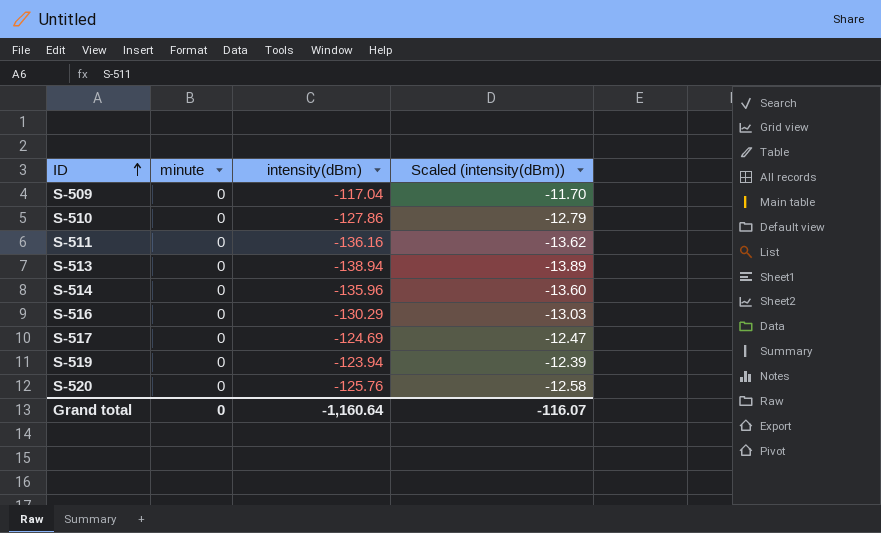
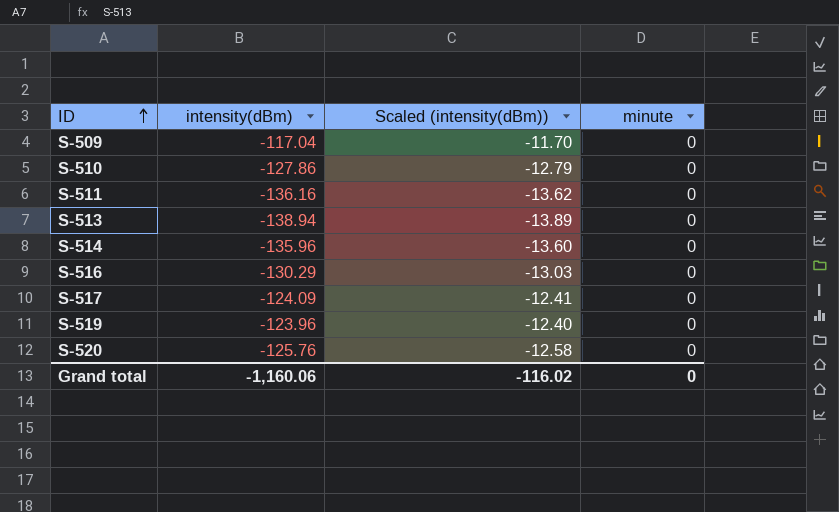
column minute | position: 2 -> 4
S-517 | intensity(dBm): -124.69 -> -124.09
S-517 | Scaled (intensity(dBm)): -12.47 -> -12.41
S-519 | intensity(dBm): -123.94 -> -123.96
S-519 | Scaled (intensity(dBm)): -12.39 -> -12.40
Grand total | intensity(dBm): -1,160.64 -> -1,160.06
Grand total | Scaled (intensity(dBm)): -116.07 -> -116.02

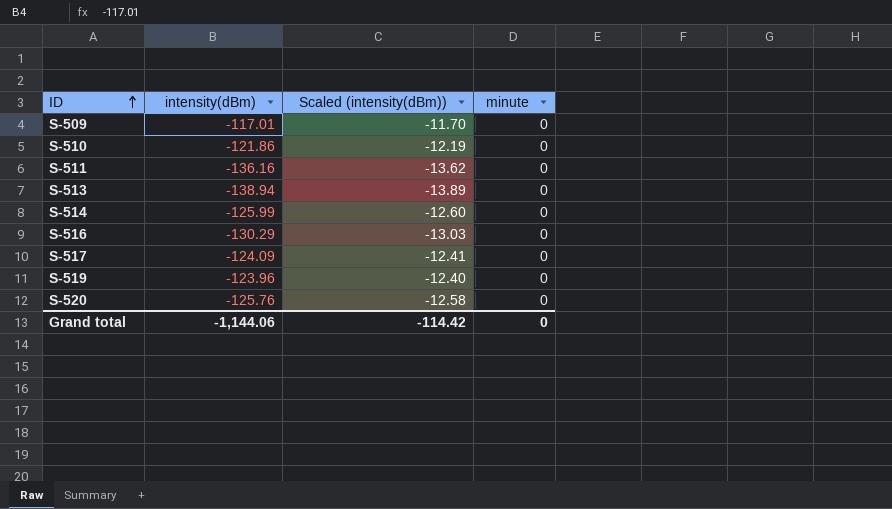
S-509 | intensity(dBm): -117.04 -> -117.01
S-510 | intensity(dBm): -127.86 -> -121.86
S-510 | Scaled (intensity(dBm)): -12.79 -> -12.19
S-514 | intensity(dBm): -135.96 -> -125.99
S-514 | Scaled (intensity(dBm)): -13.60 -> -12.60
Grand total | intensity(dBm): -1,160.06 -> -1,144.06
Grand total | Scaled (intensity(dBm)): -116.02 -> -114.42

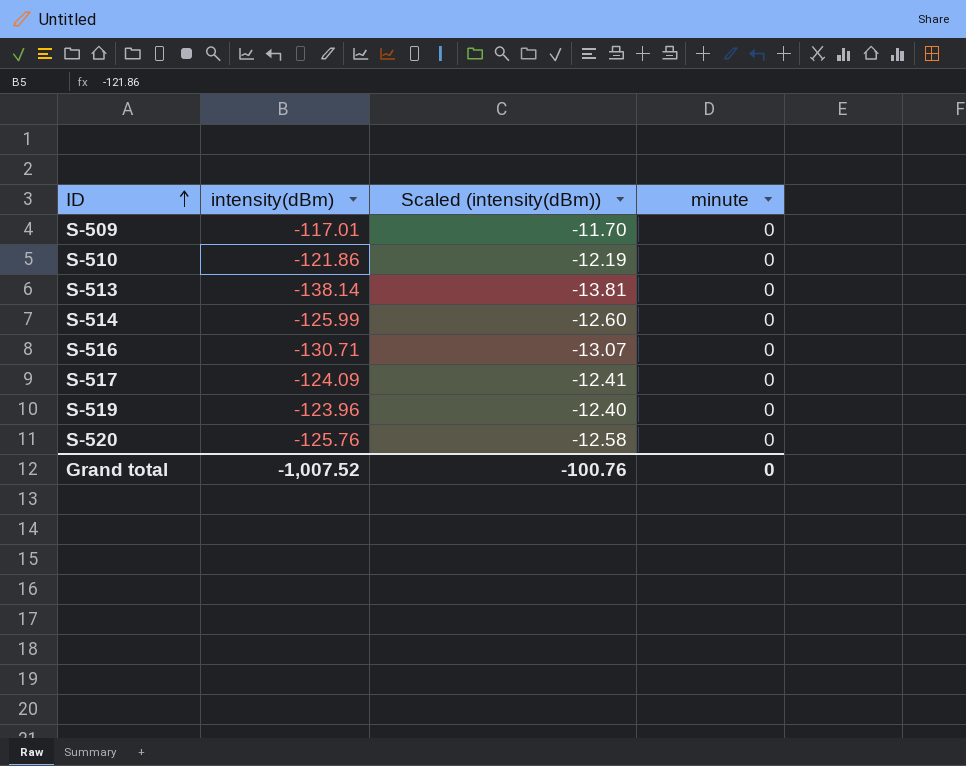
row S-511: -136.16 | -13.62 | 0 -> none
S-513 | intensity(dBm): -138.94 -> -138.14
S-513 | Scaled (intensity(dBm)): -13.89 -> -13.81
S-516 | intensity(dBm): -130.29 -> -130.71
S-516 | Scaled (intensity(dBm)): -13.03 -> -13.07
Grand total | intensity(dBm): -1,144.06 -> -1,007.52
Grand total | Scaled (intensity(dBm)): -114.42 -> -100.76

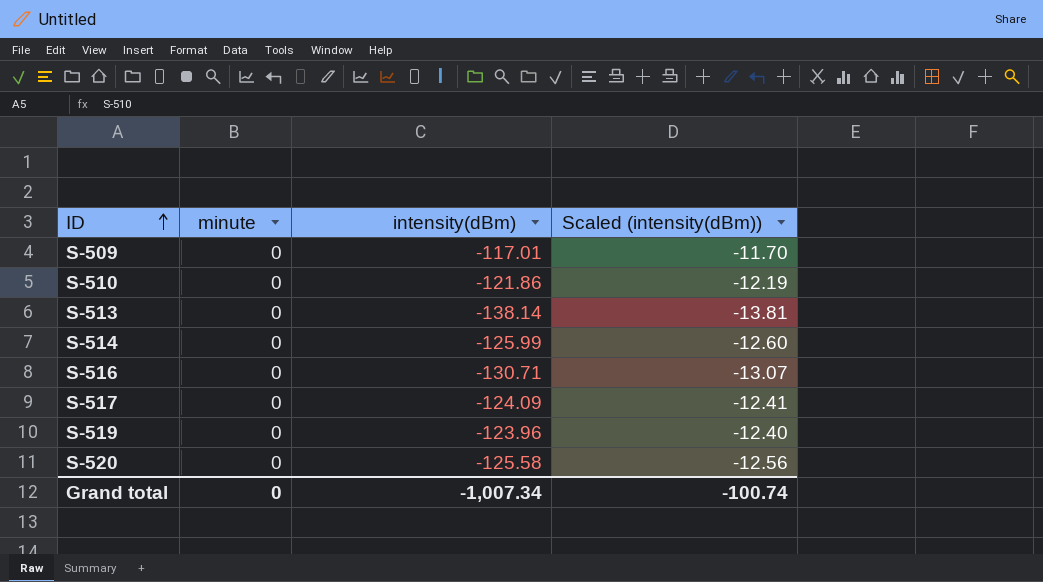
column minute | position: 4 -> 2
S-520 | intensity(dBm): -125.76 -> -125.58
S-520 | Scaled (intensity(dBm)): -12.58 -> -12.56
Grand total | intensity(dBm): -1,007.52 -> -1,007.34
Grand total | Scaled (intensity(dBm)): -100.76 -> -100.74

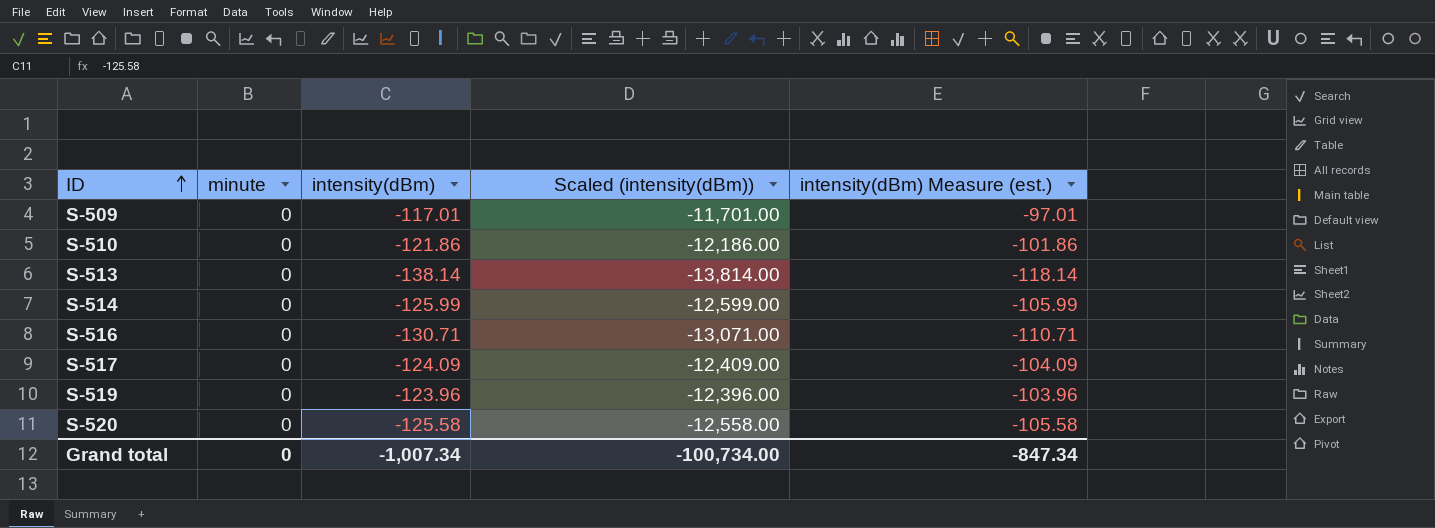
column Scaled (intensity(dBm)) | formula: [intensity(dBm)] * 0.1 -> [intensity(dBm)] * 100
column intensity(dBm) Measure (est.) | formula: none -> [intensity(dBm)] + 20
Grand total | Scaled (intensity(dBm)): -100.74 -> -100,734.00

